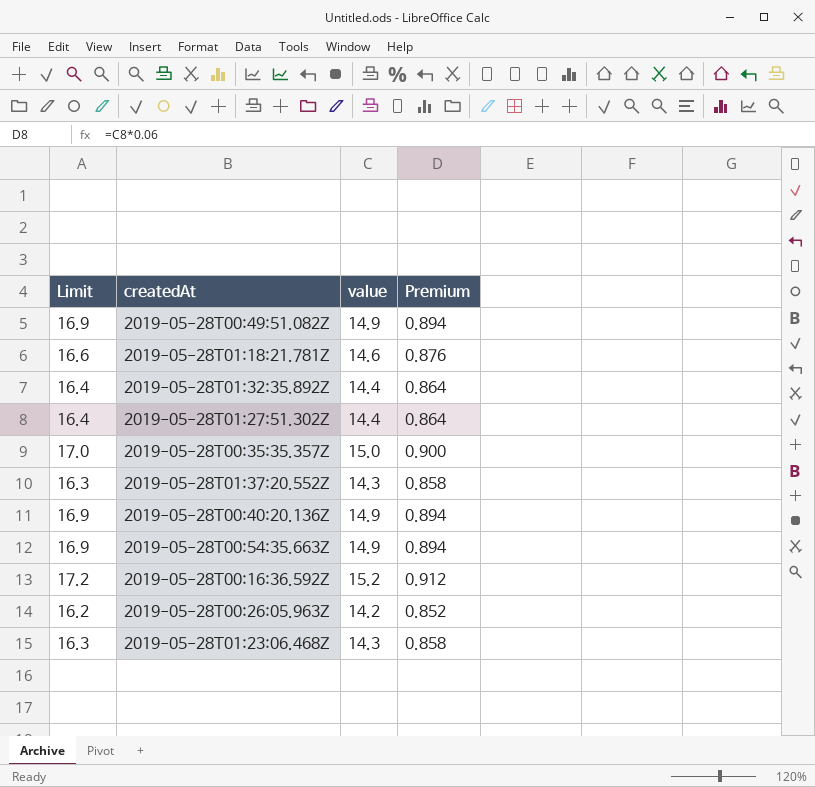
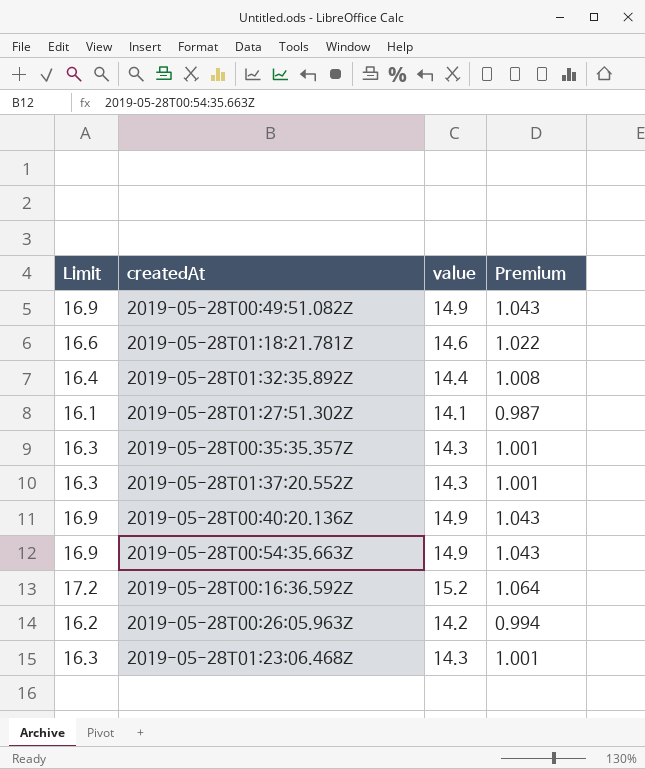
column Premium | formula: [value] * 0.06 -> [value] * 0.07
2019-05-28T01:27:51.302Z | Limit: 16.4 -> 16.1
2019-05-28T01:27:51.302Z | value: 14.4 -> 14.1
2019-05-28T00:35:35.357Z | Limit: 17.0 -> 16.3
2019-05-28T00:35:35.357Z | value: 15.0 -> 14.3

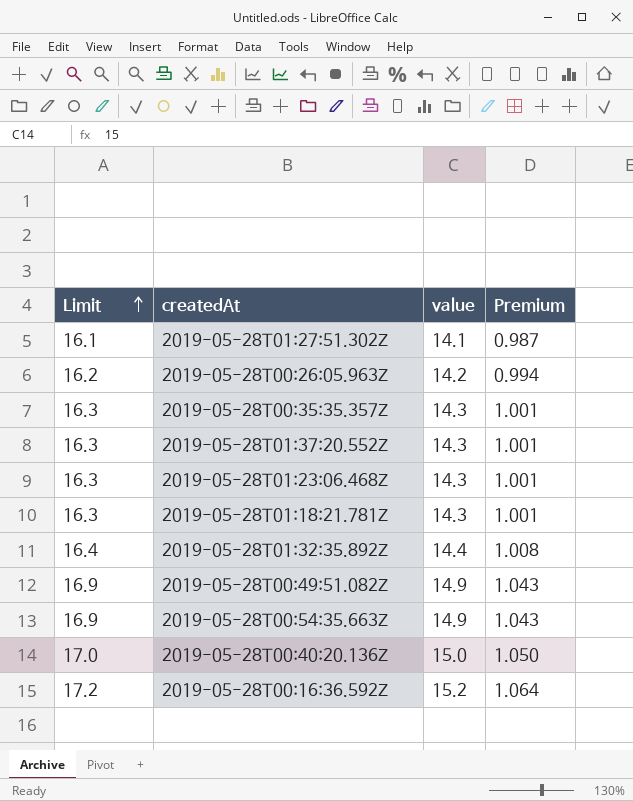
row order: none -> Limit ascending
2019-05-28T01:18:21.781Z | Limit: 16.6 -> 16.3
2019-05-28T01:18:21.781Z | value: 14.6 -> 14.3
2019-05-28T01:18:21.781Z | Premium: 1.022 -> 1.001
2019-05-28T00:40:20.136Z | Limit: 16.9 -> 17.0
2019-05-28T00:40:20.136Z | value: 14.9 -> 15.0
2019-05-28T00:40:20.136Z | Premium: 1.043 -> 1.050

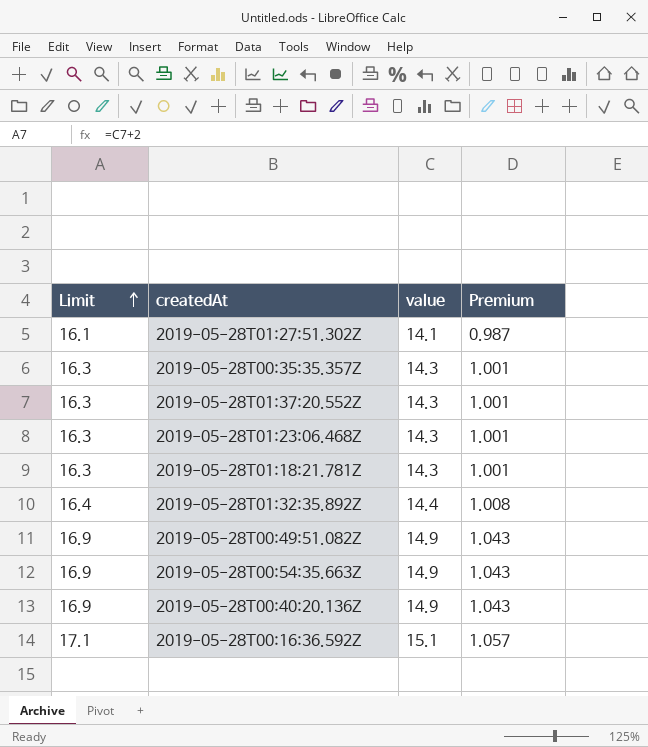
row 2019-05-28T00:26:05.963Z: 16.2 | 14.2 | 0.994 -> none
2019-05-28T00:40:20.136Z | Limit: 17.0 -> 16.9
2019-05-28T00:40:20.136Z | value: 15.0 -> 14.9
2019-05-28T00:40:20.136Z | Premium: 1.050 -> 1.043
2019-05-28T00:16:36.592Z | Limit: 17.2 -> 17.1
2019-05-28T00:16:36.592Z | value: 15.2 -> 15.1
2019-05-28T00:16:36.592Z | Premium: 1.064 -> 1.057

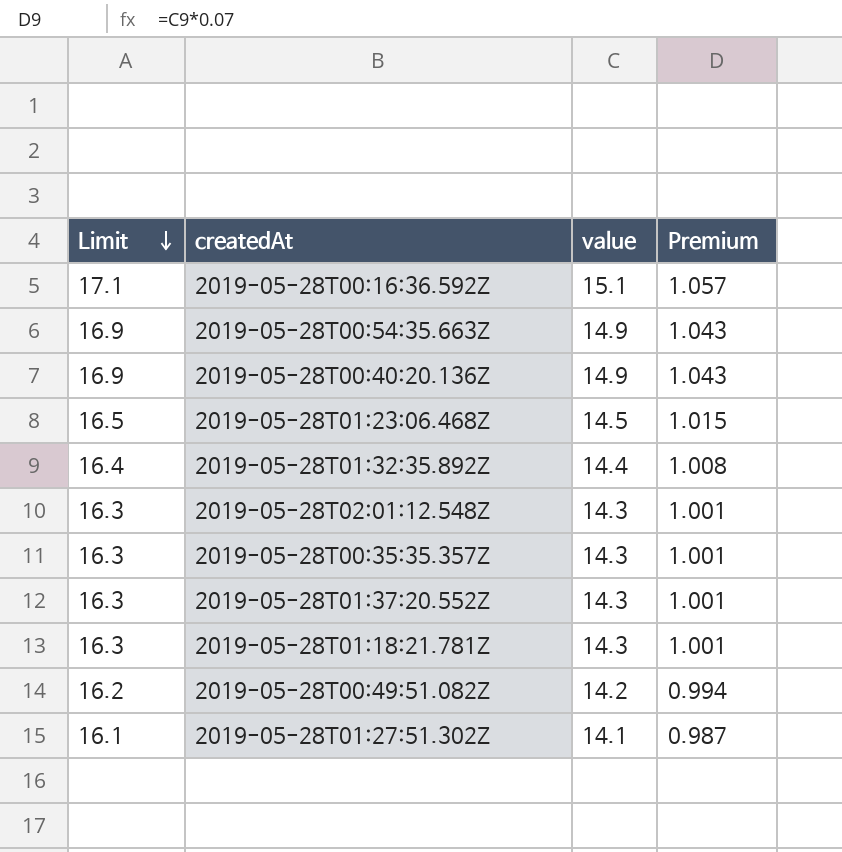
row order: Limit ascending -> Limit descending
2019-05-28T01:23:06.468Z | Limit: 16.3 -> 16.5
2019-05-28T01:23:06.468Z | value: 14.3 -> 14.5
2019-05-28T01:23:06.468Z | Premium: 1.001 -> 1.015
row 2019-05-28T02:01:12.548Z: none -> 16.3 | 14.3 | 1.001
2019-05-28T00:49:51.082Z | Limit: 16.9 -> 16.2
2019-05-28T00:49:51.082Z | value: 14.9 -> 14.2
2019-05-28T00:49:51.082Z | Premium: 1.043 -> 0.994

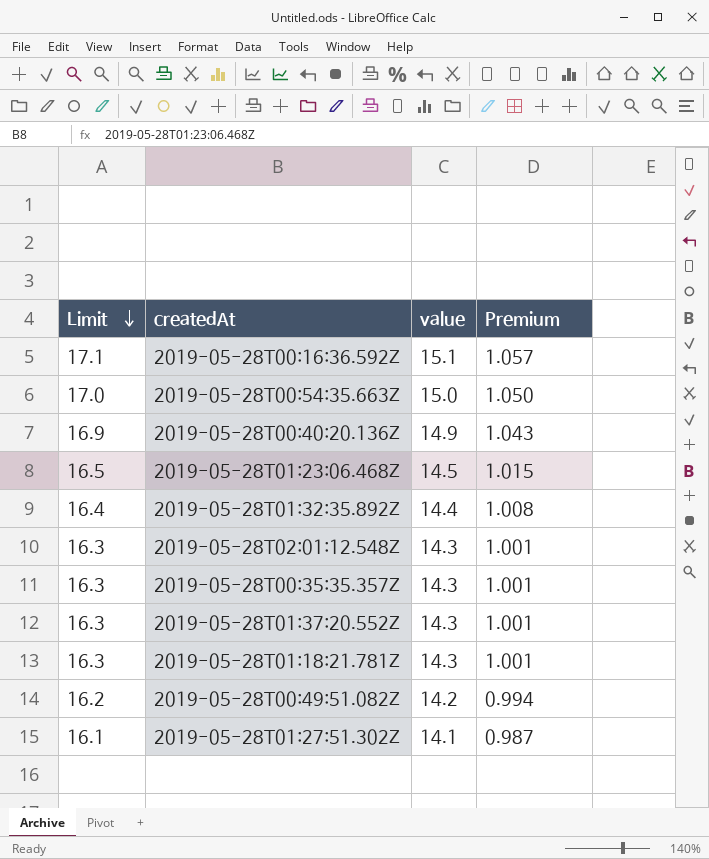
2019-05-28T00:54:35.663Z | Limit: 16.9 -> 17.0
2019-05-28T00:54:35.663Z | value: 14.9 -> 15.0
2019-05-28T00:54:35.663Z | Premium: 1.043 -> 1.050

